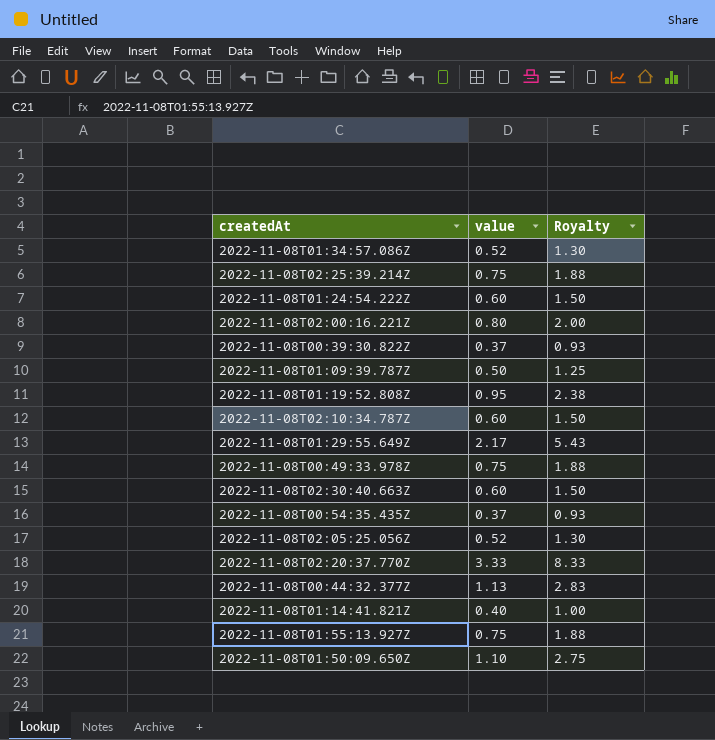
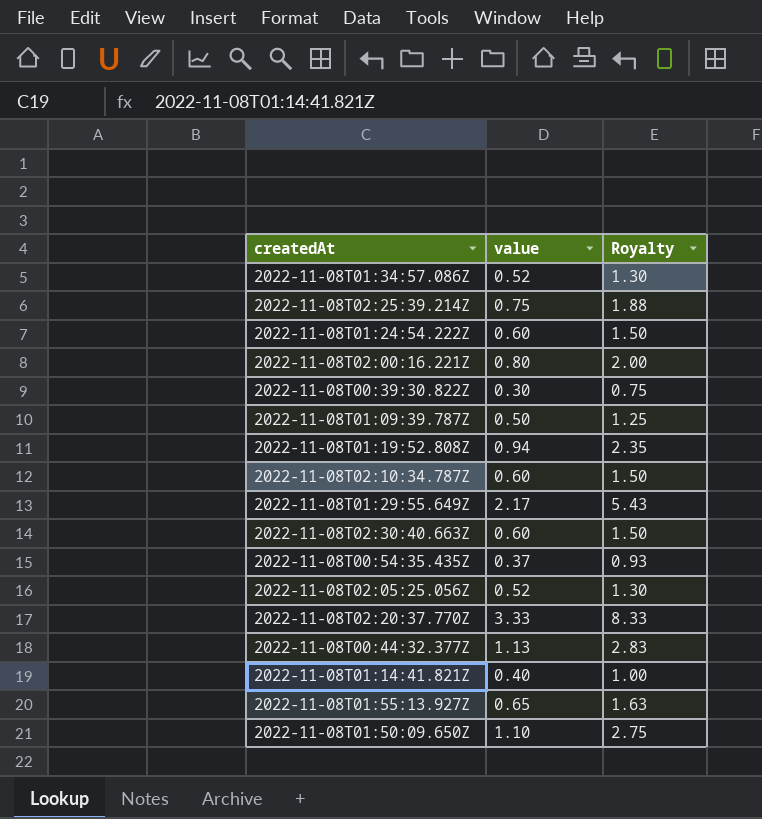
row 2022-11-08T00:49:33.978Z: 0.75 | 1.88 -> none
2022-11-08T00:39:30.822Z | value: 0.37 -> 0.30
2022-11-08T00:39:30.822Z | Royalty: 0.93 -> 0.75
2022-11-08T01:19:52.808Z | value: 0.95 -> 0.94
2022-11-08T01:19:52.808Z | Royalty: 2.38 -> 2.35
2022-11-08T01:55:13.927Z | value: 0.75 -> 0.65
2022-11-08T01:55:13.927Z | Royalty: 1.88 -> 1.63

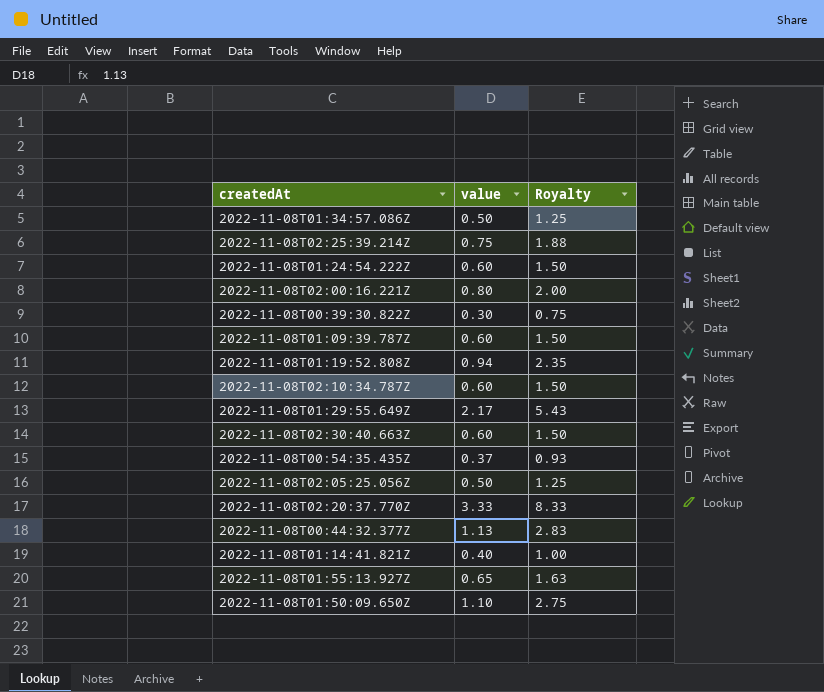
2022-11-08T01:34:57.086Z | value: 0.52 -> 0.50
2022-11-08T01:34:57.086Z | Royalty: 1.30 -> 1.25
2022-11-08T01:09:39.787Z | value: 0.50 -> 0.60
2022-11-08T01:09:39.787Z | Royalty: 1.25 -> 1.50
2022-11-08T02:05:25.056Z | value: 0.52 -> 0.50
2022-11-08T02:05:25.056Z | Royalty: 1.30 -> 1.25

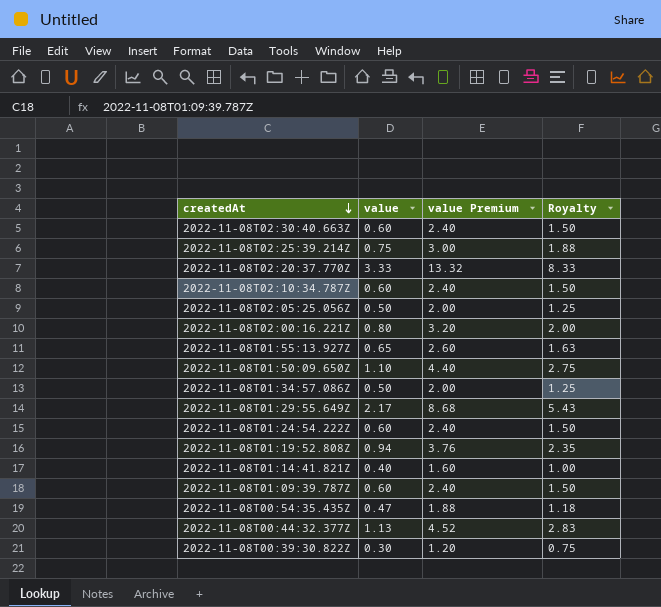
row order: none -> createdAt descending
column value Premium | formula: none -> [value] * 4
2022-11-08T00:54:35.435Z | value: 0.37 -> 0.47
2022-11-08T00:54:35.435Z | Royalty: 0.93 -> 1.18

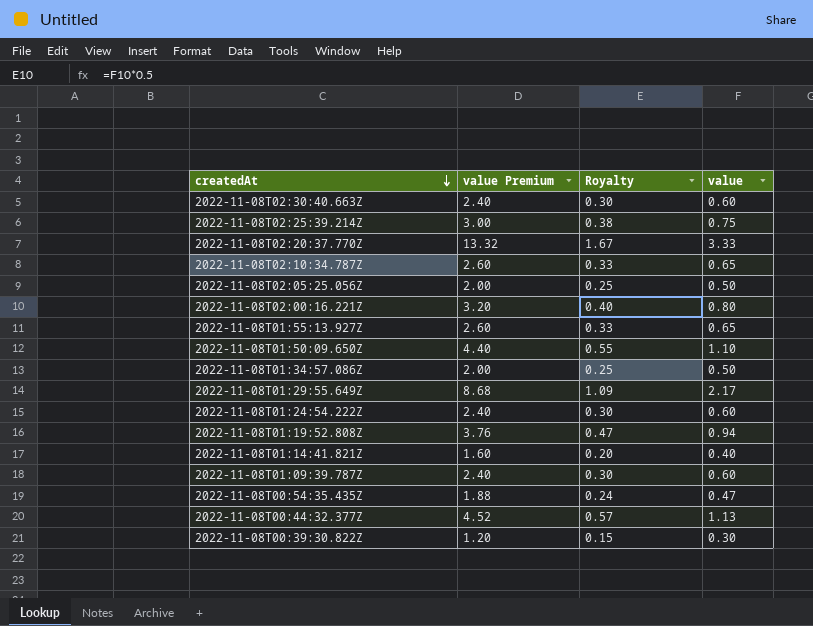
column Royalty | formula: [value] * 2.5 -> [value] * 0.5
column value | position: 2 -> 4
2022-11-08T02:10:34.787Z | value Premium: 2.40 -> 2.60
2022-11-08T02:10:34.787Z | value: 0.60 -> 0.65

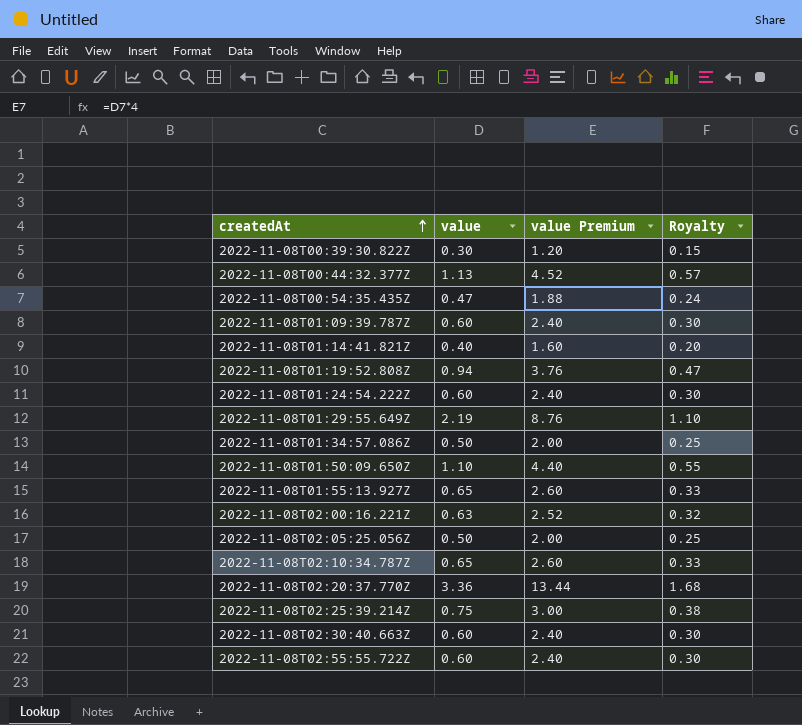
row order: createdAt descending -> createdAt ascending
column value | position: 4 -> 2
2022-11-08T01:29:55.649Z | value: 2.17 -> 2.19
2022-11-08T01:29:55.649Z | value Premium: 8.68 -> 8.76
2022-11-08T01:29:55.649Z | Royalty: 1.09 -> 1.10
2022-11-08T02:00:16.221Z | value: 0.80 -> 0.63
2022-11-08T02:00:16.221Z | value Premium: 3.20 -> 2.52
2022-11-08T02:00:16.221Z | Royalty: 0.40 -> 0.32
2022-11-08T02:20:37.770Z | value: 3.33 -> 3.36
2022-11-08T02:20:37.770Z | value Premium: 13.32 -> 13.44
2022-11-08T02:20:37.770Z | Royalty: 1.67 -> 1.68
row 2022-11-08T02:55:55.722Z: none -> 0.60 | 2.40 | 0.30

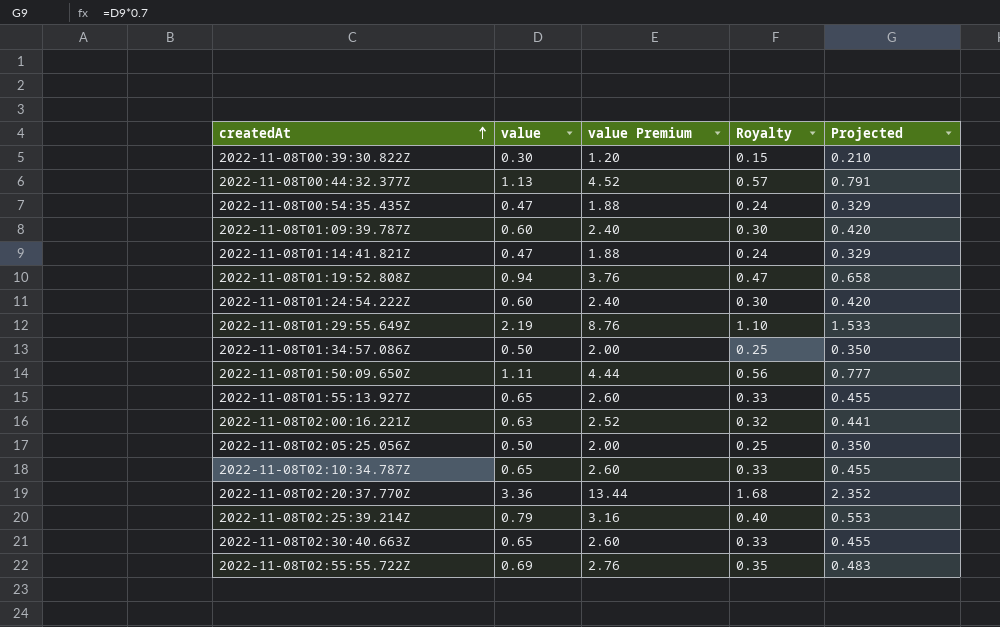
column Projected | formula: none -> [value] * 0.7
2022-11-08T01:14:41.821Z | value: 0.40 -> 0.47
2022-11-08T01:14:41.821Z | value Premium: 1.60 -> 1.88
2022-11-08T01:14:41.821Z | Royalty: 0.20 -> 0.24
2022-11-08T01:50:09.650Z | value: 1.10 -> 1.11
2022-11-08T01:50:09.650Z | value Premium: 4.40 -> 4.44
2022-11-08T01:50:09.650Z | Royalty: 0.55 -> 0.56
2022-11-08T02:25:39.214Z | value: 0.75 -> 0.79
2022-11-08T02:25:39.214Z | value Premium: 3.00 -> 3.16
2022-11-08T02:25:39.214Z | Royalty: 0.38 -> 0.40
2022-11-08T02:30:40.663Z | value: 0.60 -> 0.65
2022-11-08T02:30:40.663Z | value Premium: 2.40 -> 2.60
2022-11-08T02:30:40.663Z | Royalty: 0.30 -> 0.33
2022-11-08T02:55:55.722Z | value: 0.60 -> 0.69
2022-11-08T02:55:55.722Z | value Premium: 2.40 -> 2.76
2022-11-08T02:55:55.722Z | Royalty: 0.30 -> 0.35

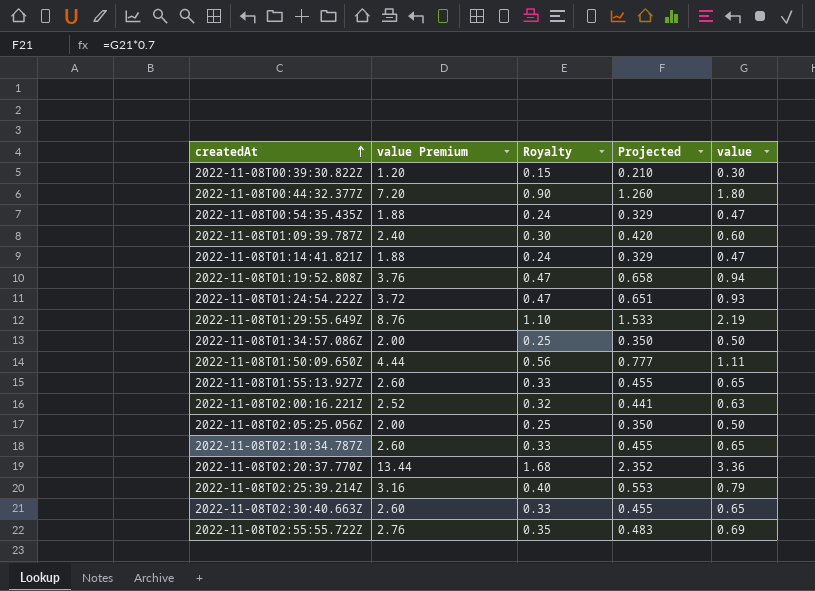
column value | position: 2 -> 5
2022-11-08T00:44:32.377Z | value Premium: 4.52 -> 7.20
2022-11-08T00:44:32.377Z | Royalty: 0.57 -> 0.90
2022-11-08T00:44:32.377Z | Projected: 0.791 -> 1.260
2022-11-08T00:44:32.377Z | value: 1.13 -> 1.80
2022-11-08T01:24:54.222Z | value Premium: 2.40 -> 3.72
2022-11-08T01:24:54.222Z | Royalty: 0.30 -> 0.47
2022-11-08T01:24:54.222Z | Projected: 0.420 -> 0.651
2022-11-08T01:24:54.222Z | value: 0.60 -> 0.93

